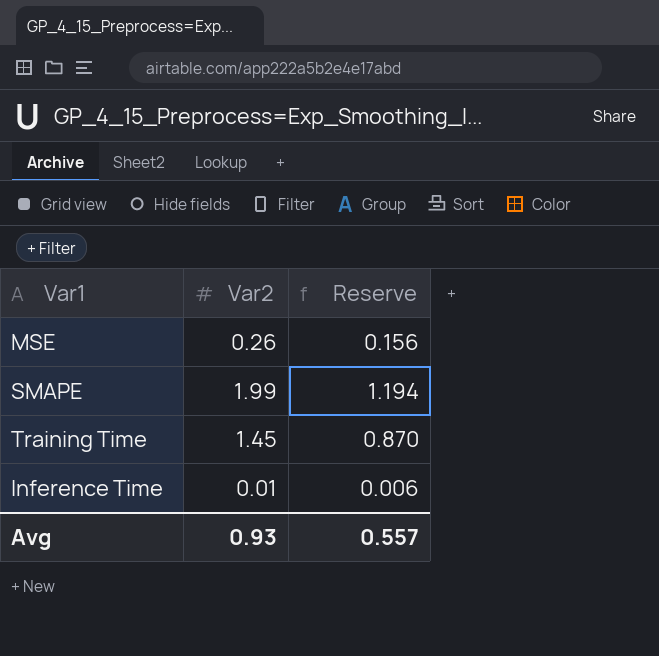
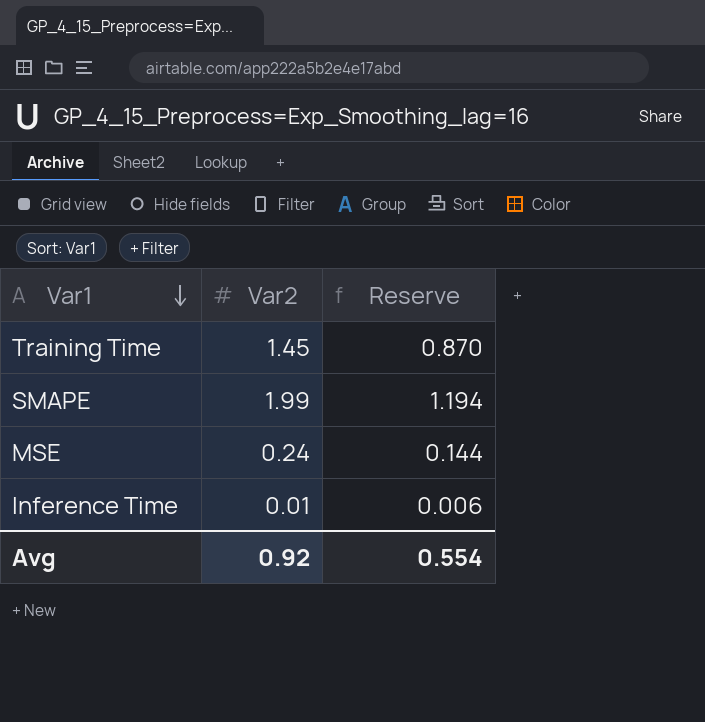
row order: none -> Var1 descending
MSE | Var2: 0.26 -> 0.24
MSE | Reserve: 0.156 -> 0.144
Avg | Var2: 0.93 -> 0.92
Avg | Reserve: 0.557 -> 0.554

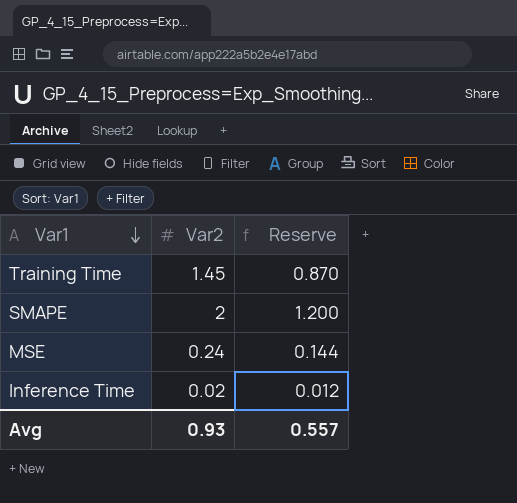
SMAPE | Var2: 1.99 -> 2
SMAPE | Reserve: 1.194 -> 1.200
Inference Time | Var2: 0.01 -> 0.02
Inference Time | Reserve: 0.006 -> 0.012
Avg | Var2: 0.92 -> 0.93
Avg | Reserve: 0.554 -> 0.557

